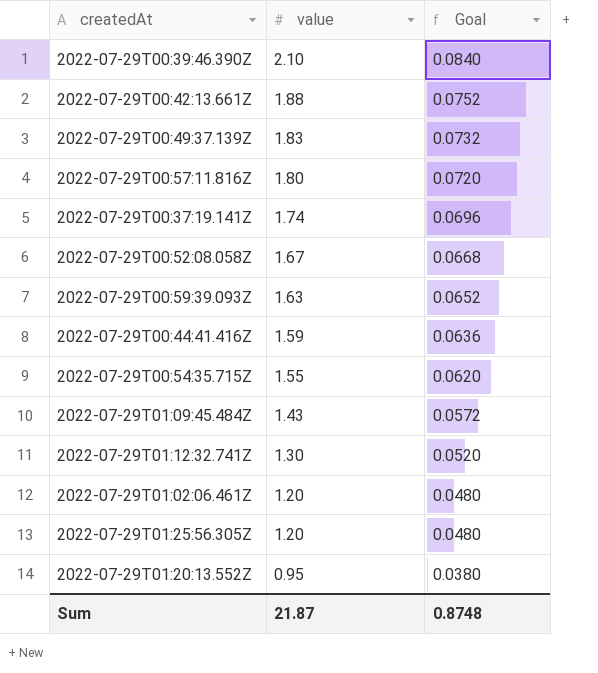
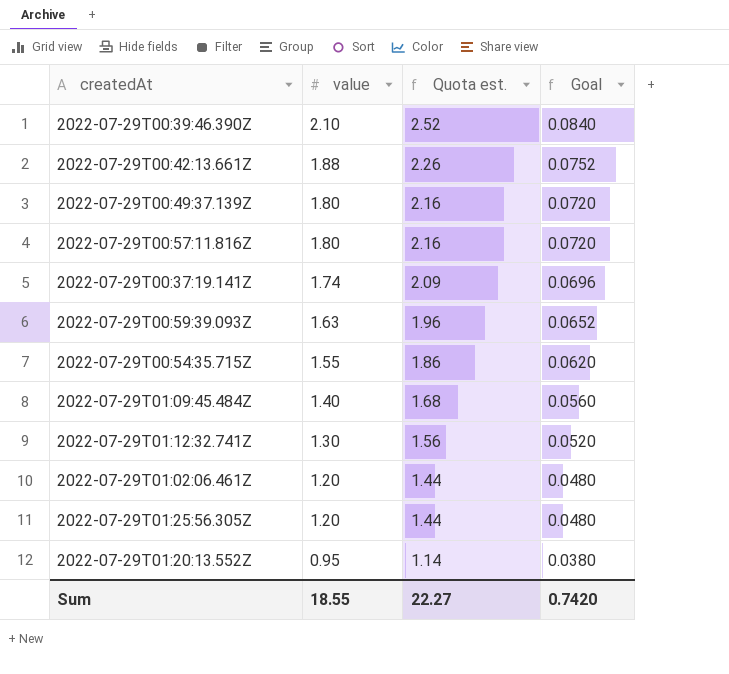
column Quota est. | formula: none -> [value] * 1.2
row 2022-07-29T00:52:08.058Z: 1.67 | 0.0668 -> none
row 2022-07-29T00:44:41.416Z: 1.59 | 0.0636 -> none
2022-07-29T00:49:37.139Z | value: 1.83 -> 1.80
2022-07-29T00:49:37.139Z | Goal: 0.0732 -> 0.0720
2022-07-29T01:09:45.484Z | value: 1.43 -> 1.40
2022-07-29T01:09:45.484Z | Goal: 0.0572 -> 0.0560
Sum | value: 21.87 -> 18.55
Sum | Goal: 0.8748 -> 0.7420

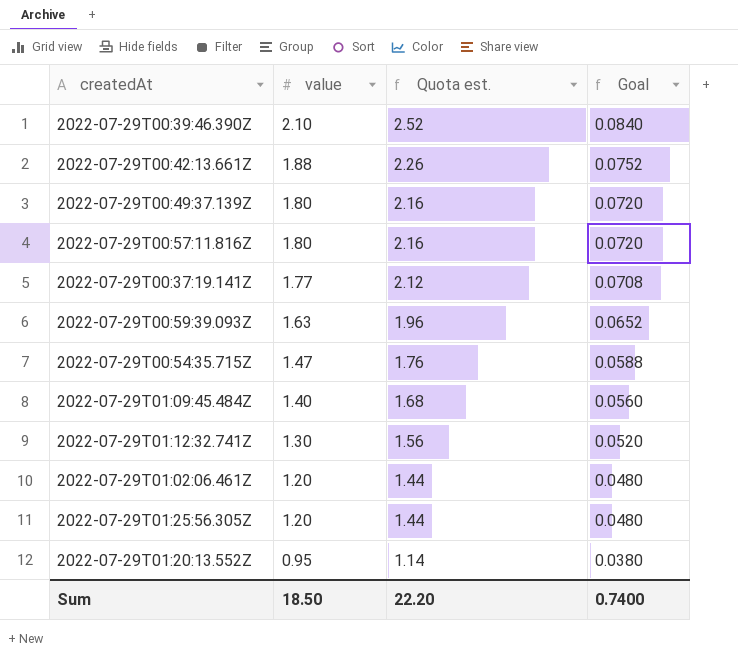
2022-07-29T00:37:19.141Z | value: 1.74 -> 1.77
2022-07-29T00:37:19.141Z | Quota est.: 2.09 -> 2.12
2022-07-29T00:37:19.141Z | Goal: 0.0696 -> 0.0708
2022-07-29T00:54:35.715Z | value: 1.55 -> 1.47
2022-07-29T00:54:35.715Z | Quota est.: 1.86 -> 1.76
2022-07-29T00:54:35.715Z | Goal: 0.0620 -> 0.0588
Sum | value: 18.55 -> 18.50
Sum | Quota est.: 22.27 -> 22.20
Sum | Goal: 0.7420 -> 0.7400

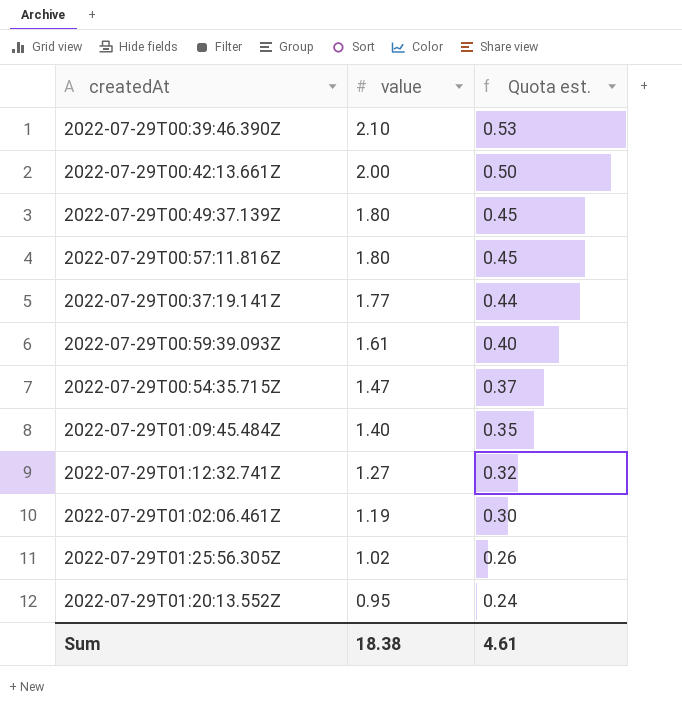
column Goal | formula: [value] * 0.04 -> none
column Quota est. | formula: [value] * 1.2 -> [value] * 0.25
2022-07-29T00:42:13.661Z | value: 1.88 -> 2.00
2022-07-29T00:59:39.093Z | value: 1.63 -> 1.61
2022-07-29T01:12:32.741Z | value: 1.30 -> 1.27
2022-07-29T01:02:06.461Z | value: 1.20 -> 1.19
2022-07-29T01:25:56.305Z | value: 1.20 -> 1.02
Sum | value: 18.50 -> 18.38
Sum | Quota est.: 22.20 -> 4.61

